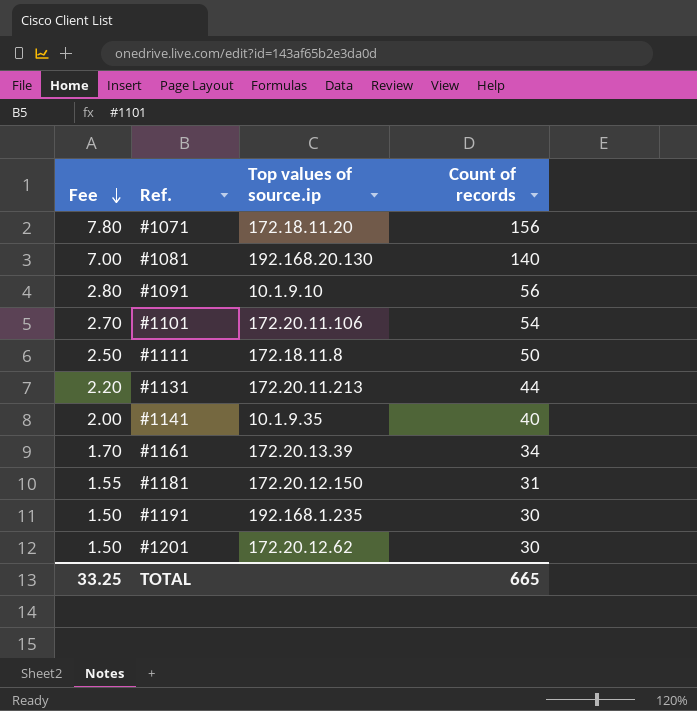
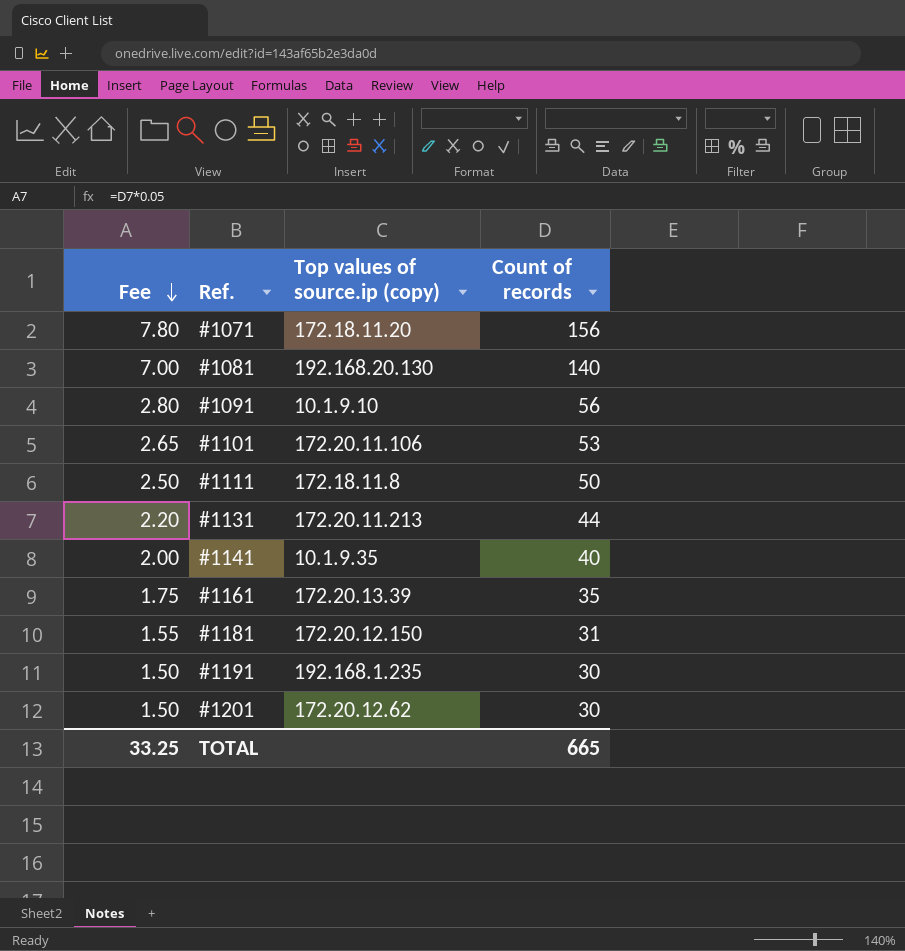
column name: Top values of source.ip -> Top values of source.ip (copy)
#1101 | Fee: 2.70 -> 2.65
#1101 | Count of records: 54 -> 53
#1161 | Fee: 1.70 -> 1.75
#1161 | Count of records: 34 -> 35

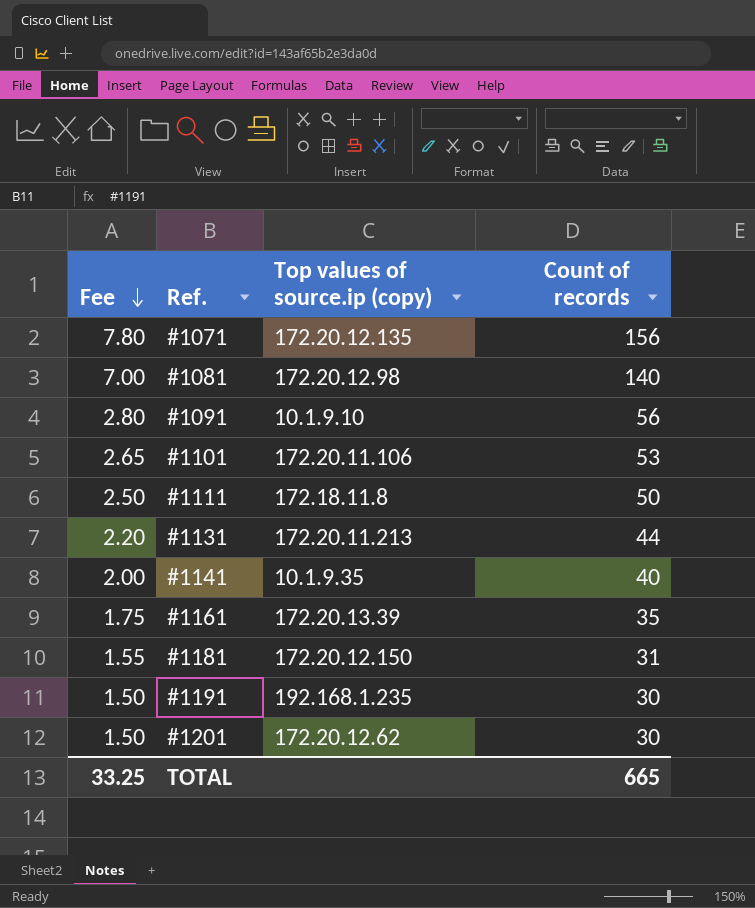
#1071 | Top values of source.ip (copy): 172.18.11.20 -> 172.20.12.135
#1081 | Top values of source.ip (copy): 192.168.20.130 -> 172.20.12.98

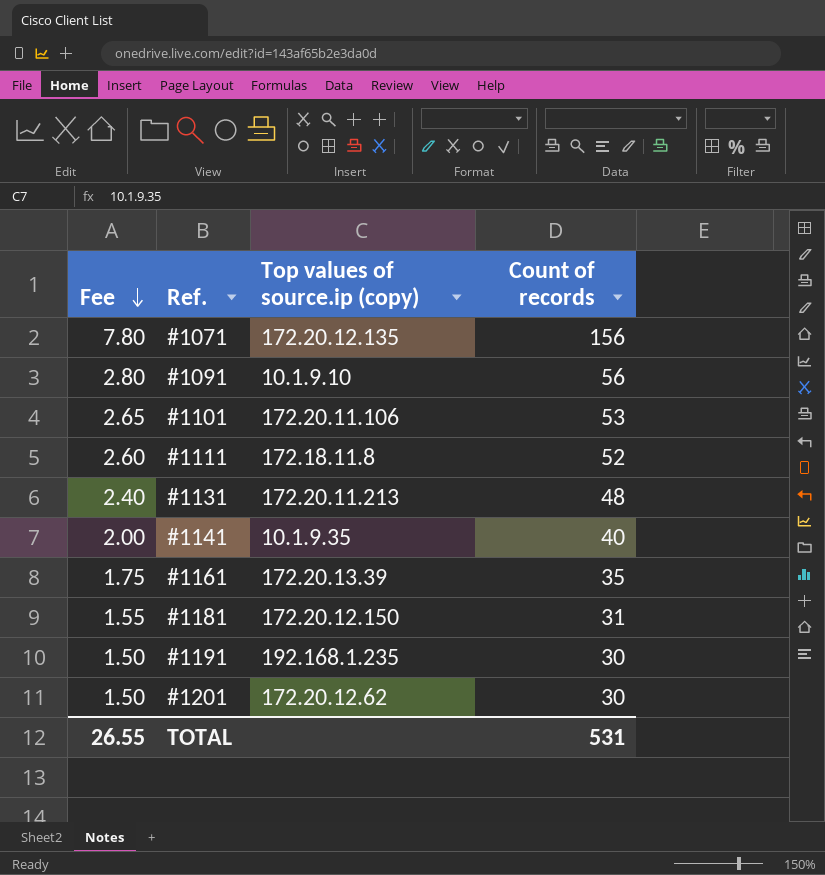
row #1081: 7.00 | 172.20.12.98 | 140 -> none
#1111 | Fee: 2.50 -> 2.60
#1111 | Count of records: 50 -> 52
#1131 | Fee: 2.20 -> 2.40
#1131 | Count of records: 44 -> 48
TOTAL | Fee: 33.25 -> 26.55
TOTAL | Count of records: 665 -> 531

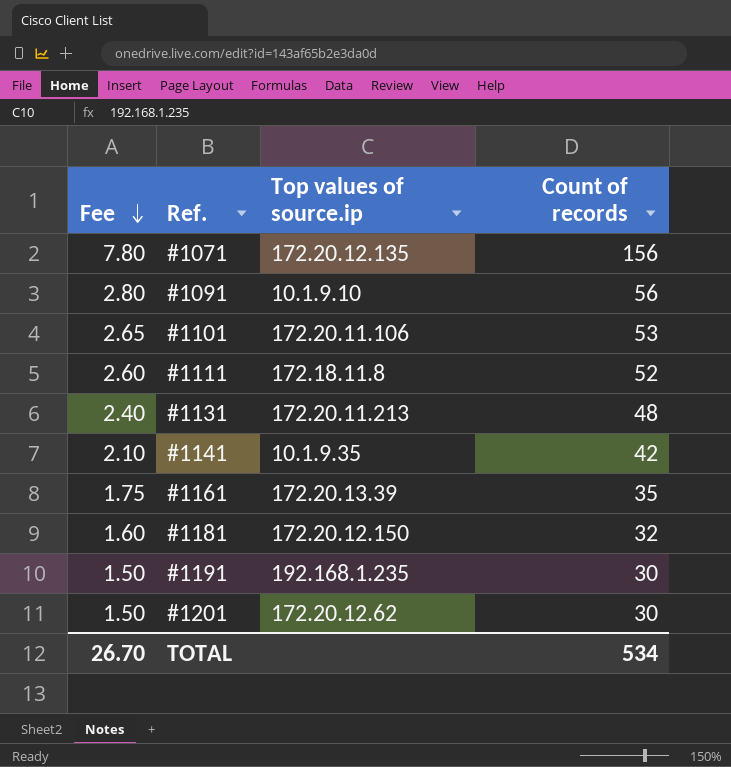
column name: Top values of source.ip (copy) -> Top values of source.ip
#1141 | Fee: 2.00 -> 2.10
#1141 | Count of records: 40 -> 42
#1181 | Fee: 1.55 -> 1.60
#1181 | Count of records: 31 -> 32
TOTAL | Fee: 26.55 -> 26.70
TOTAL | Count of records: 531 -> 534

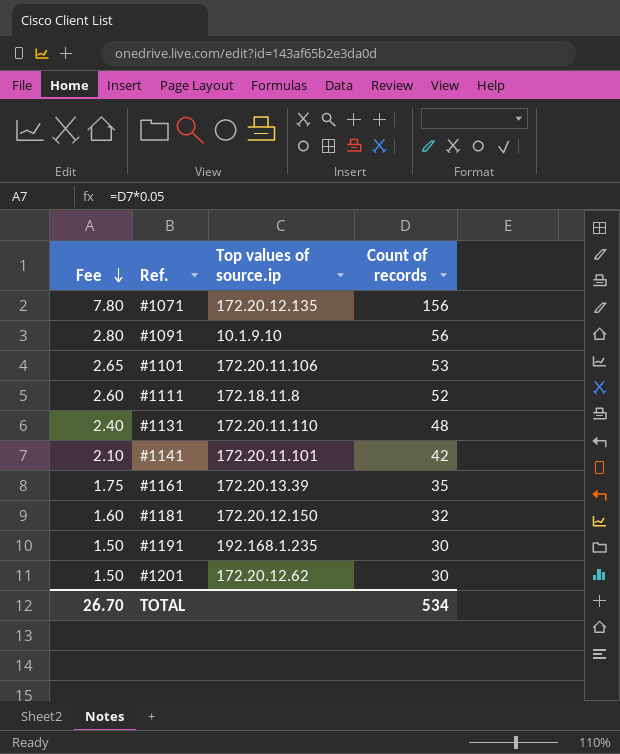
#1131 | Top values of source.ip: 172.20.11.213 -> 172.20.11.110
#1141 | Top values of source.ip: 10.1.9.35 -> 172.20.11.101

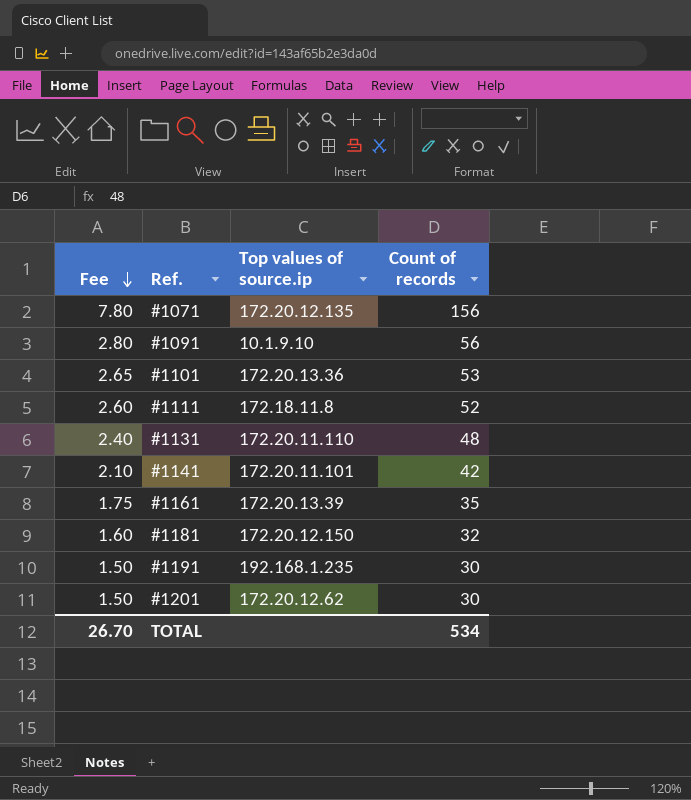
#1101 | Top values of source.ip: 172.20.11.106 -> 172.20.13.36

